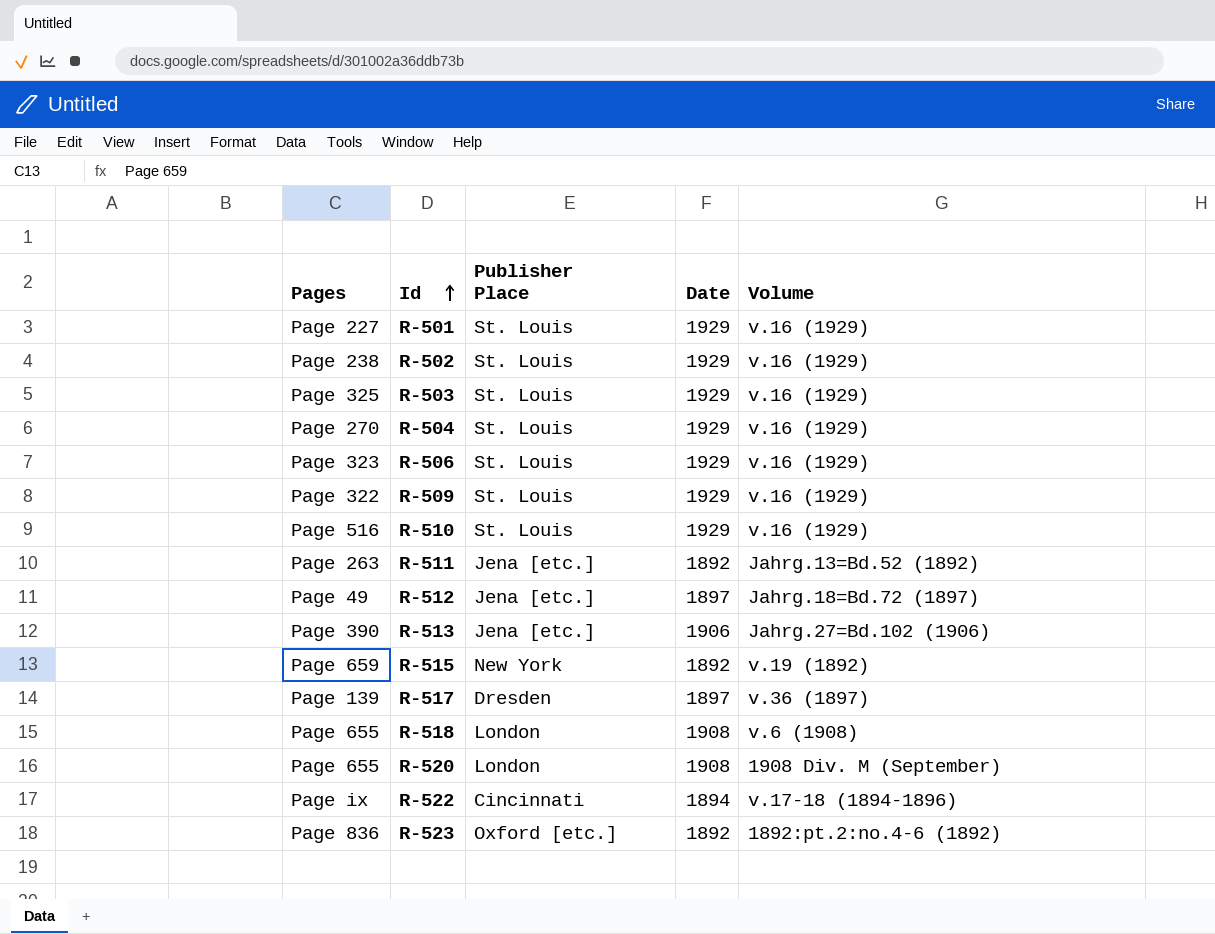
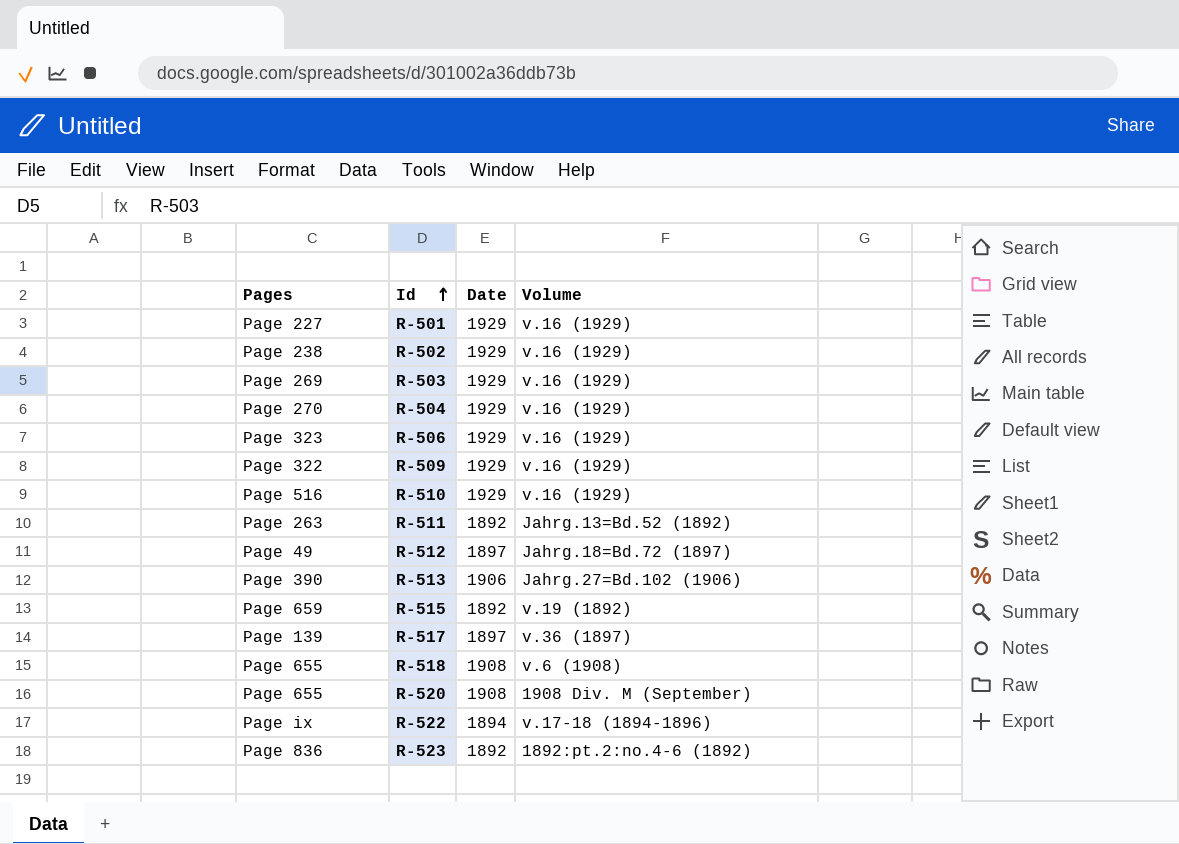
column Publisher Place | position: 3 -> none
R-503 | Pages: Page 325 -> Page 269

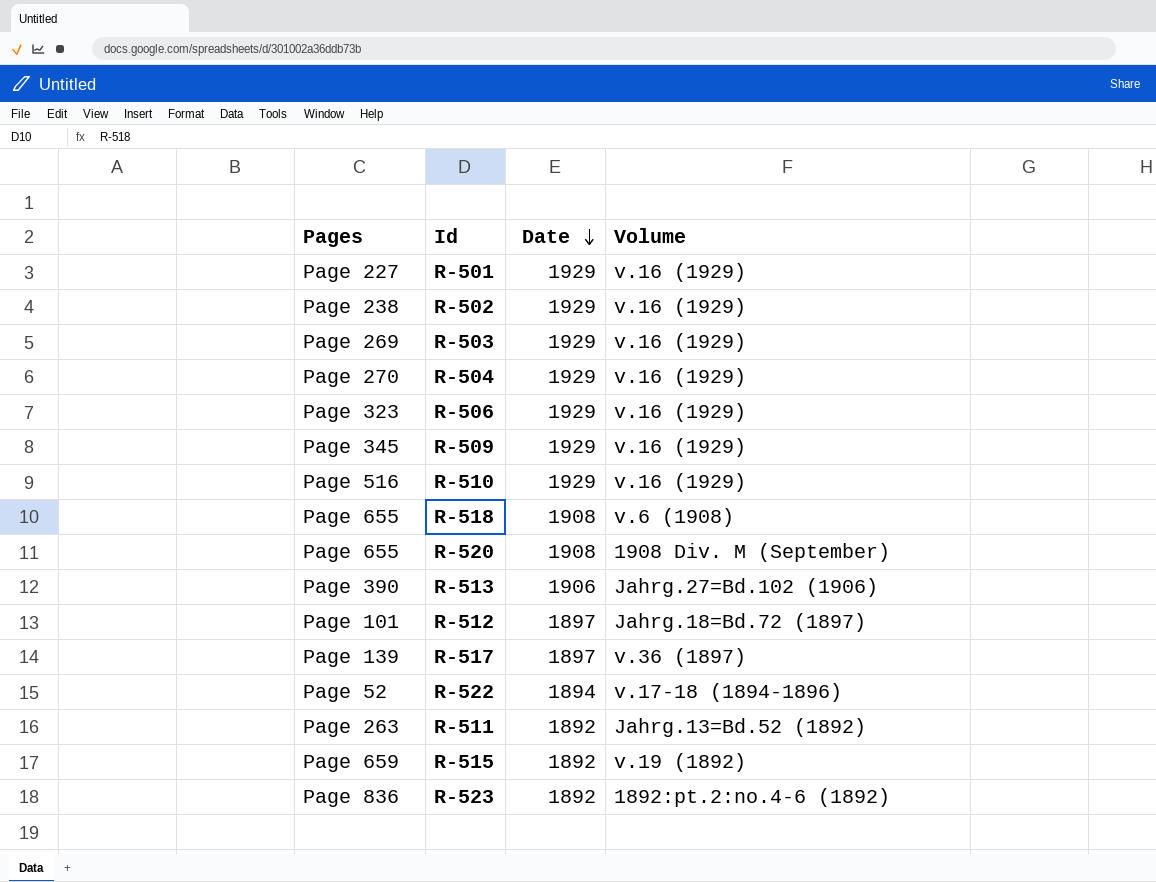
row order: Id ascending -> Date descending
R-509 | Pages: Page 322 -> Page 345
R-512 | Pages: Page 49 -> Page 101
R-522 | Pages: Page ix -> Page 52

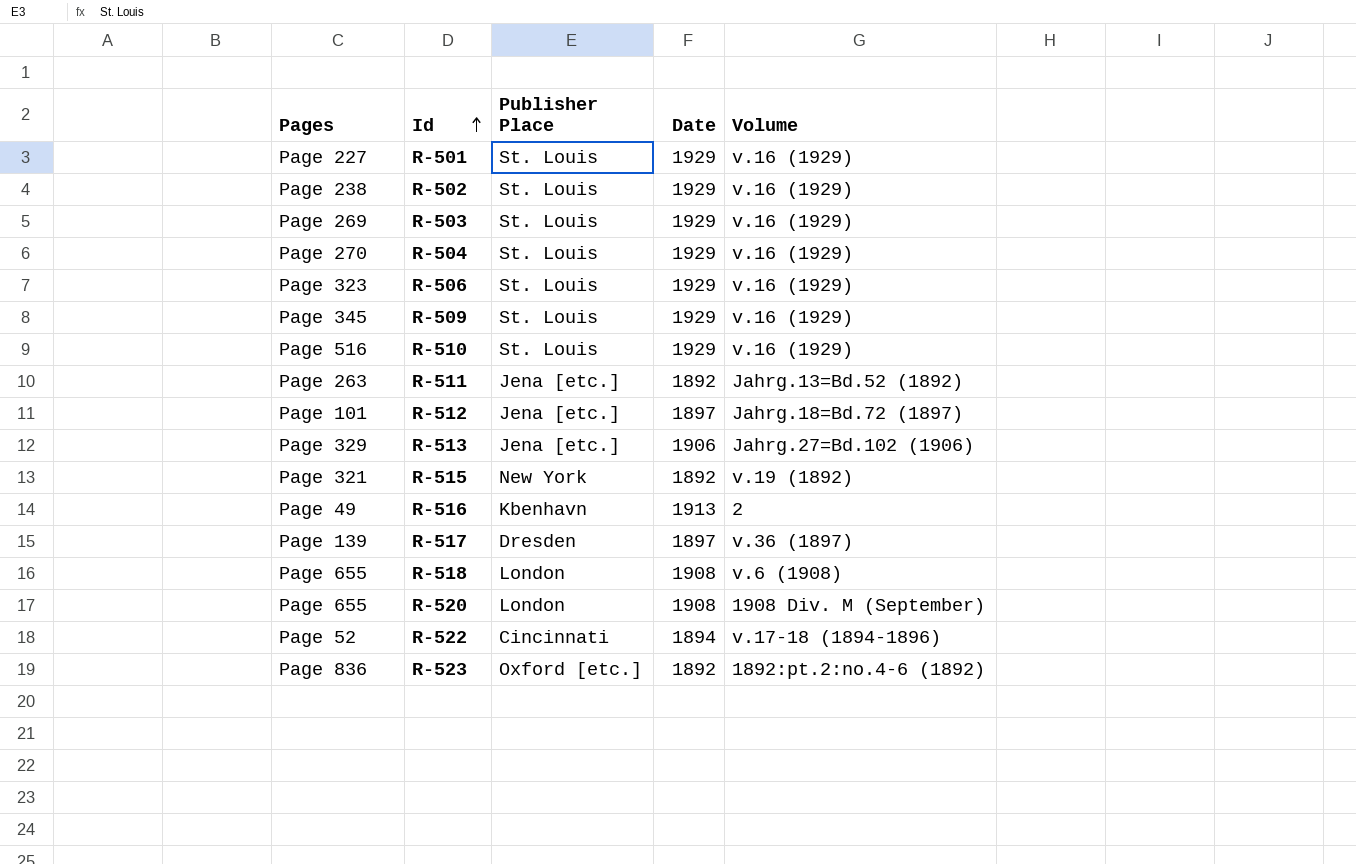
row order: Date descending -> Id ascending
column Publisher Place | position: none -> 3
R-513 | Pages: Page 390 -> Page 329
R-515 | Pages: Page 659 -> Page 321
row R-516: none -> Page 49 | Kbenhavn | 1913 | 2

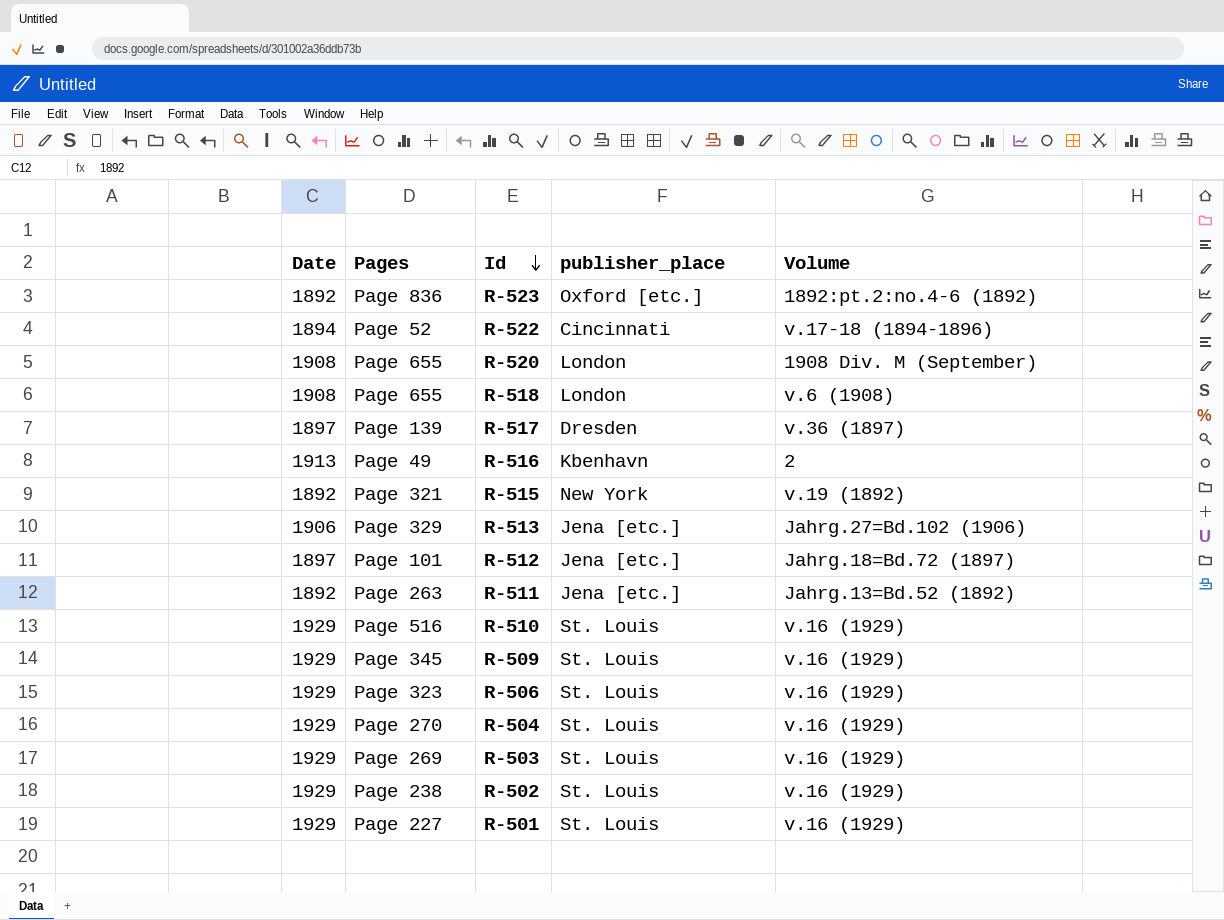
row order: Id ascending -> Id descending
column Date | position: 4 -> 1
column name: Publisher Place -> publisher_place

